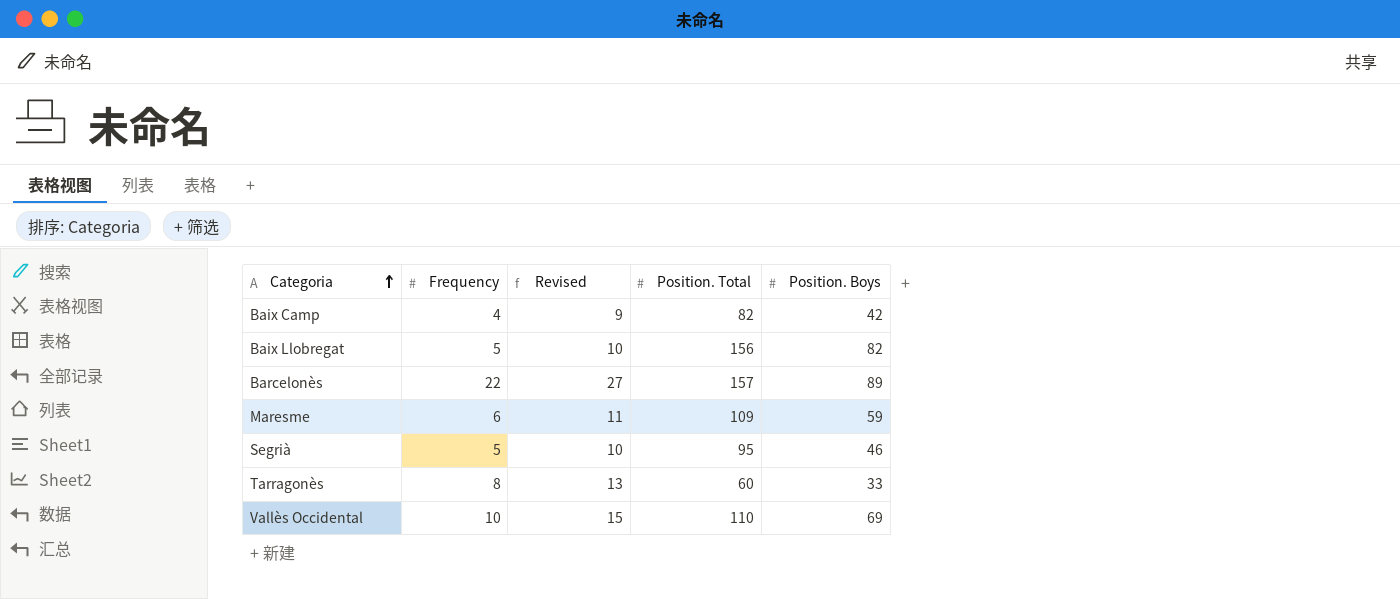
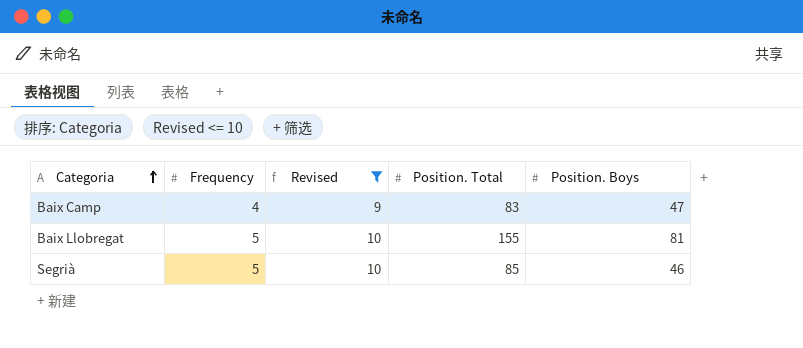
filter: none -> Revised <= 10
Baix Camp | Position. Total: 82 -> 83
Baix Camp | Position. Boys: 42 -> 47
Baix Llobregat | Position. Total: 156 -> 155
Baix Llobregat | Position. Boys: 82 -> 81
Segrià | Position. Total: 95 -> 85

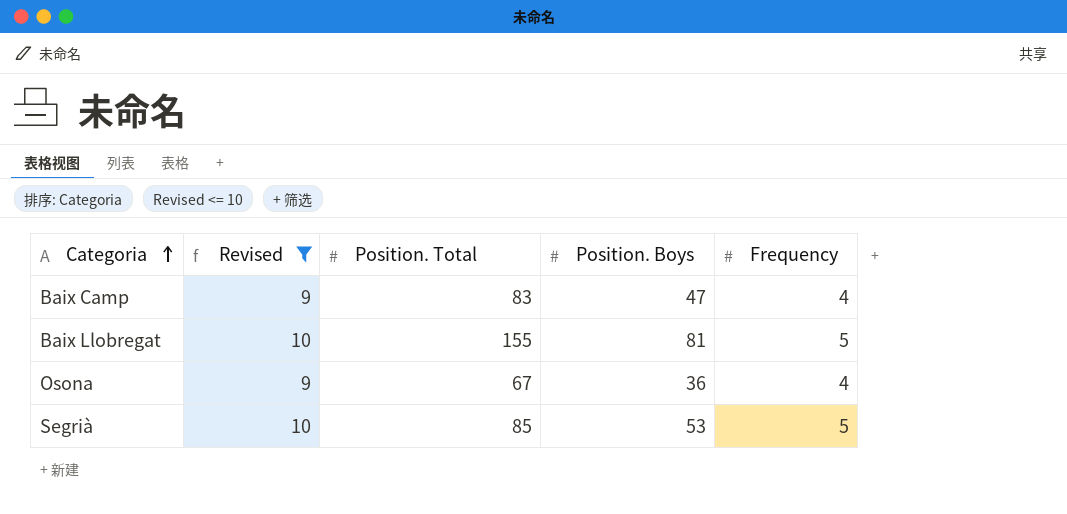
column Frequency | position: 2 -> 5
row Osona: none -> 9 | 67 | 36 | 4
Segrià | Position. Boys: 46 -> 53

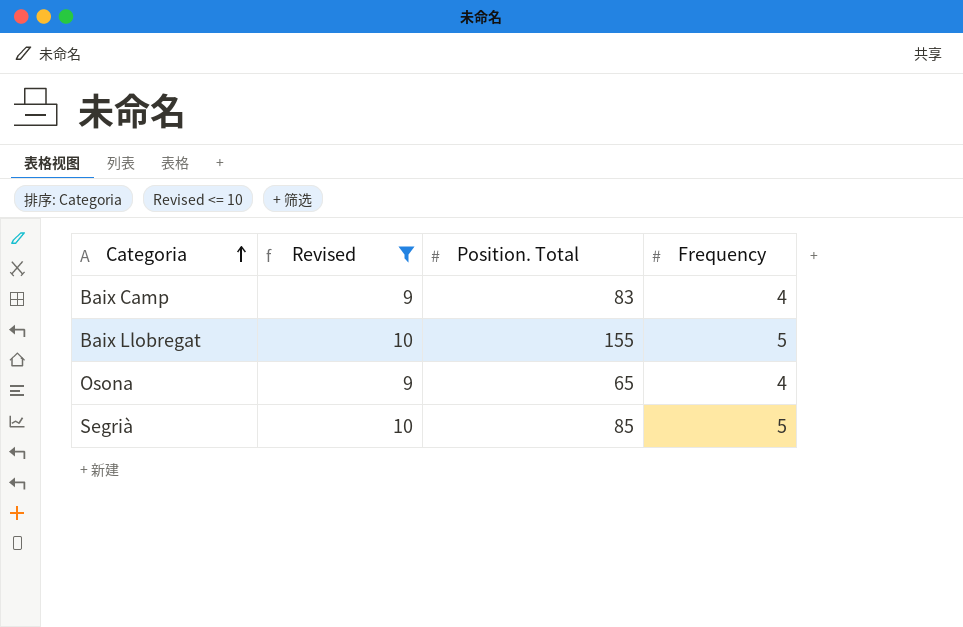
column Position. Boys | position: 4 -> none
Osona | Position. Total: 67 -> 65

